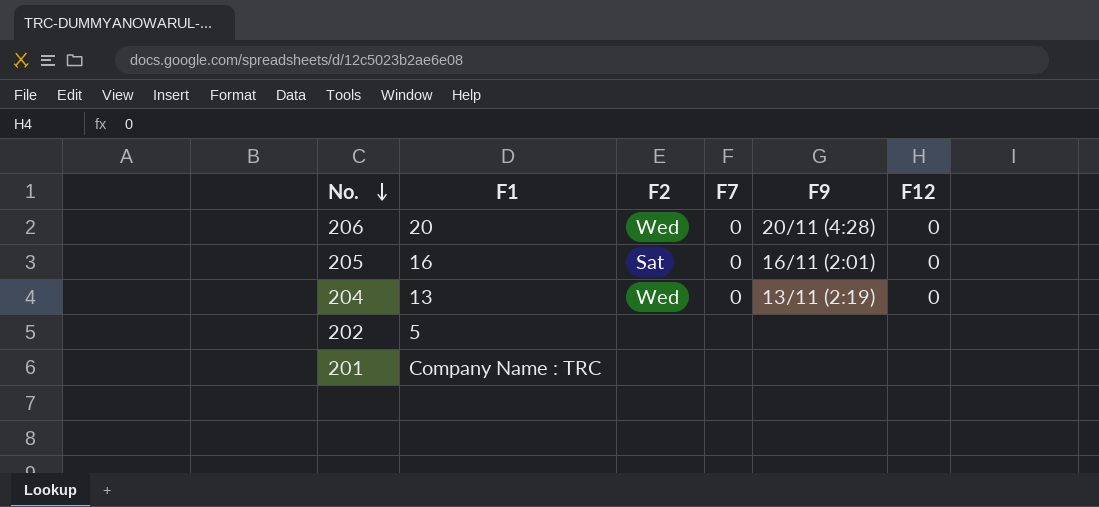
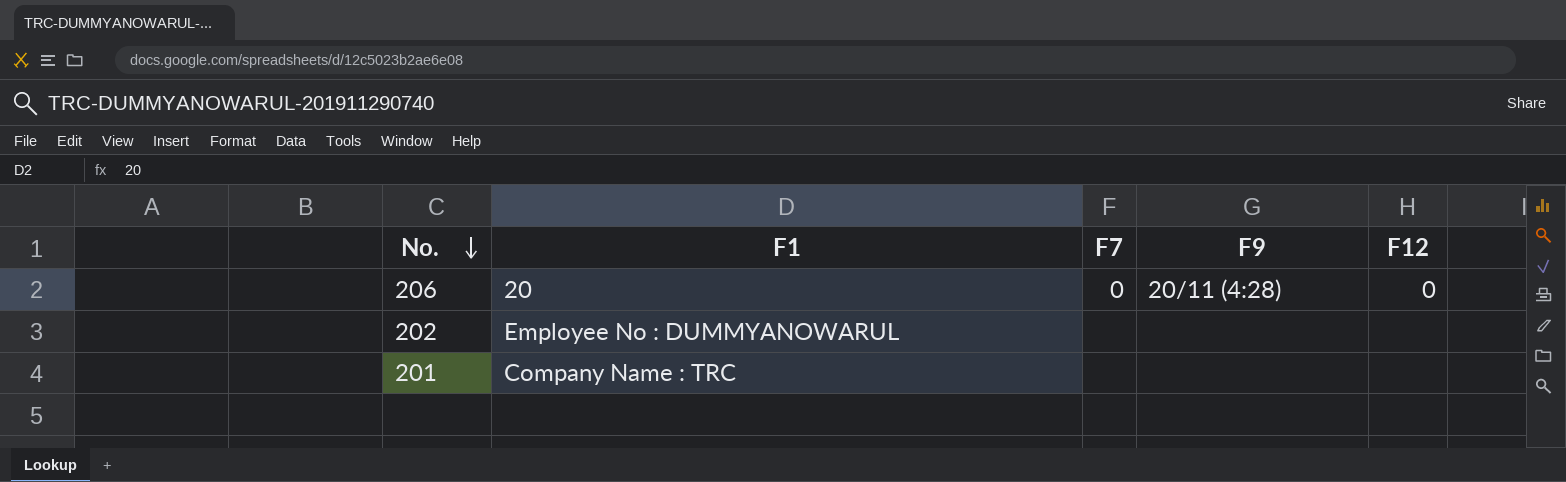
column F2 | position: 3 -> none
row 205: 16 | Sat | 0 | 16/11 (2:01) | 0 -> none
row 204: 13 | Wed | 0 | 13/11 (2:19) | 0 -> none
202 | F1: 5 -> Employee No : DUMMYANOWARUL

